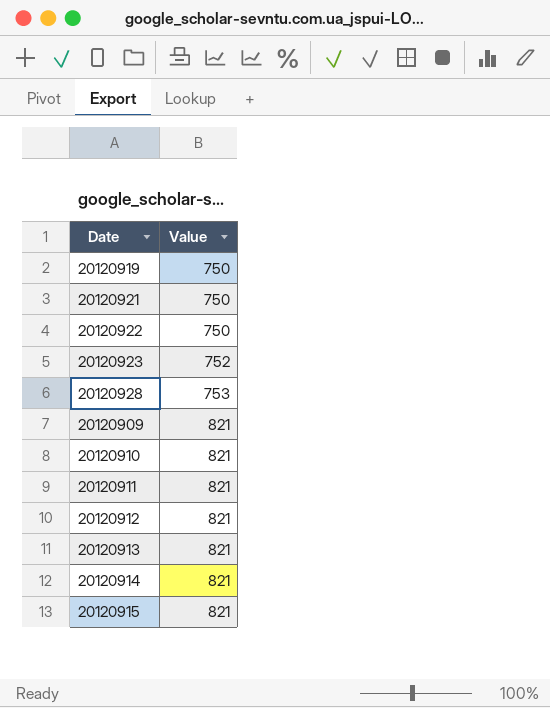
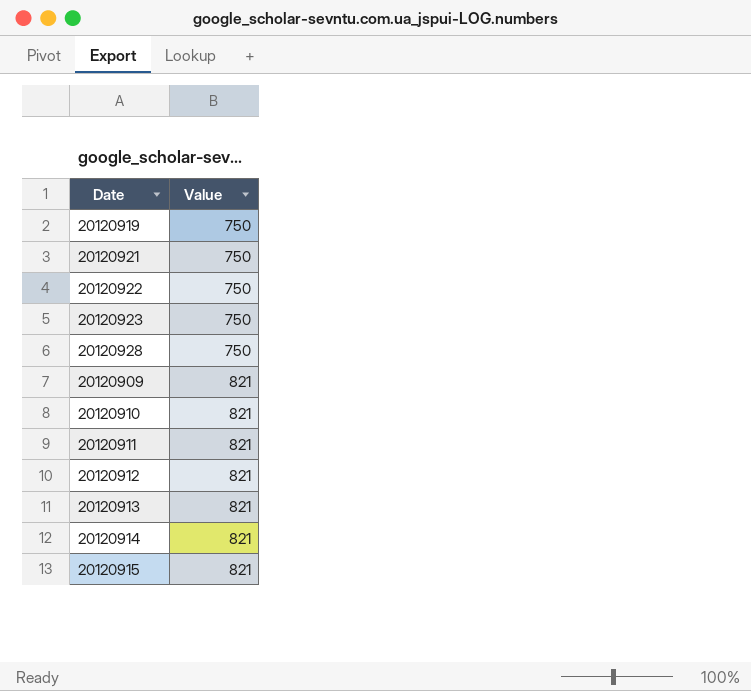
20120923 | Value: 752 -> 750
20120928 | Value: 753 -> 750

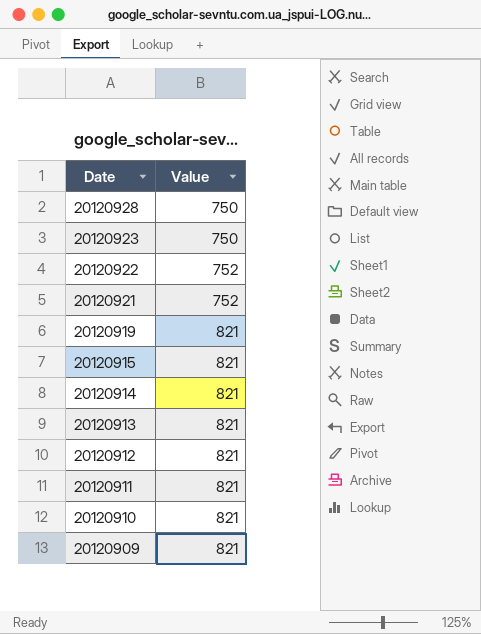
row order: Value ascending -> Date descending
20120922 | Value: 750 -> 752
20120921 | Value: 750 -> 752
20120919 | Value: 750 -> 821

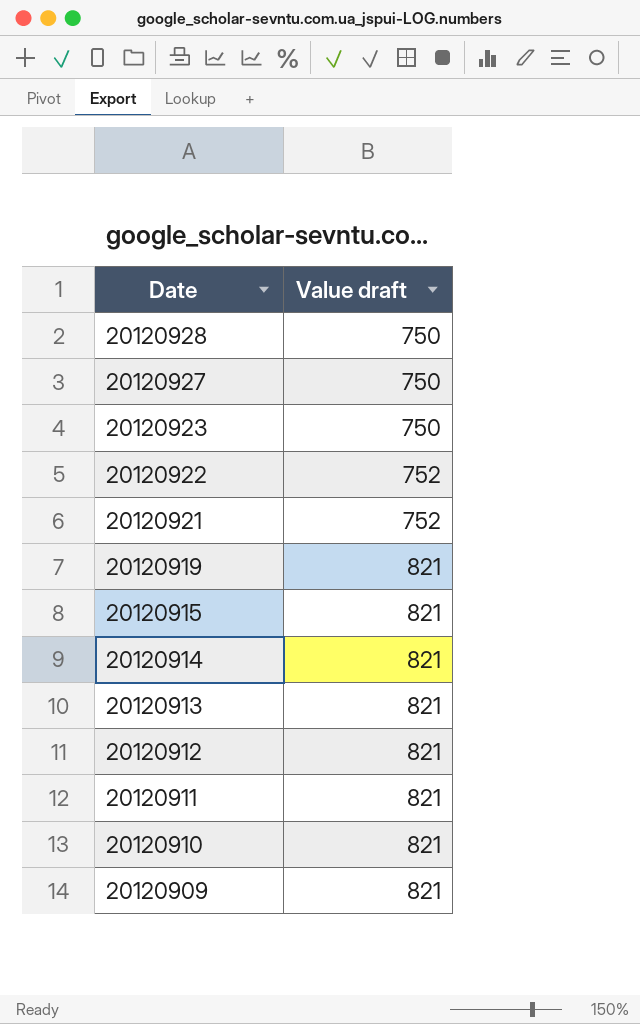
column name: Value -> Value draft
row 20120927: none -> 750

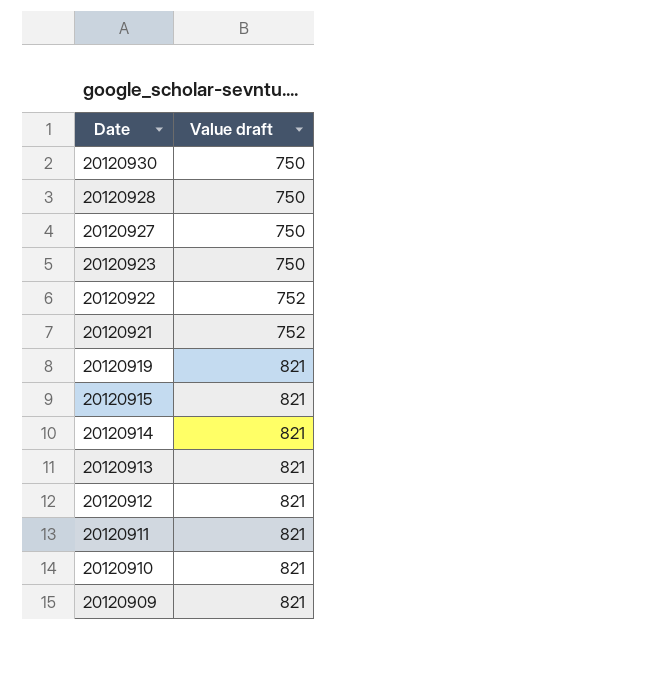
row 20120930: none -> 750

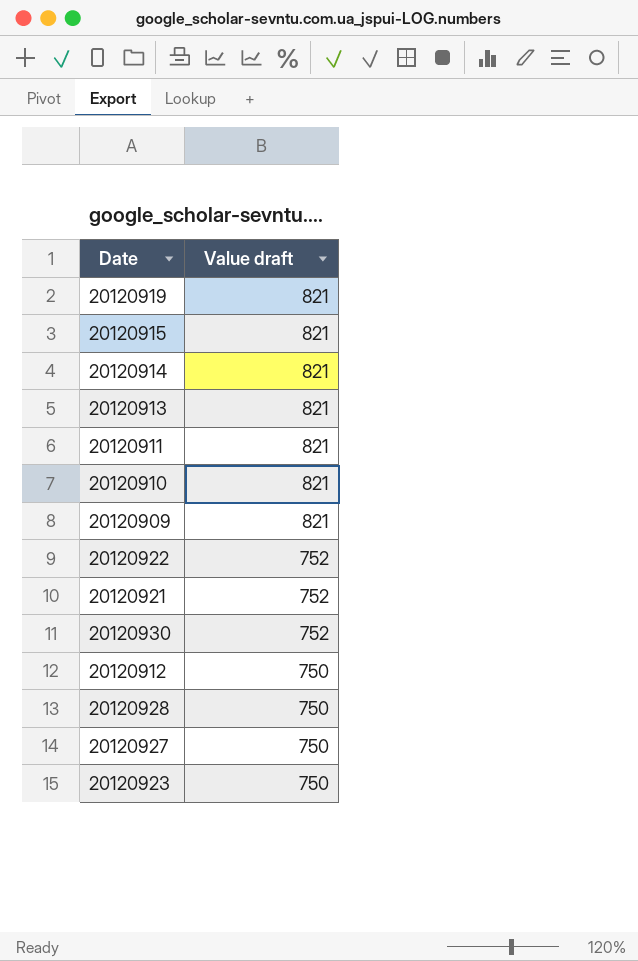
row order: Date descending -> Value draft descending
20120930 | Value draft: 750 -> 752
20120912 | Value draft: 821 -> 750

